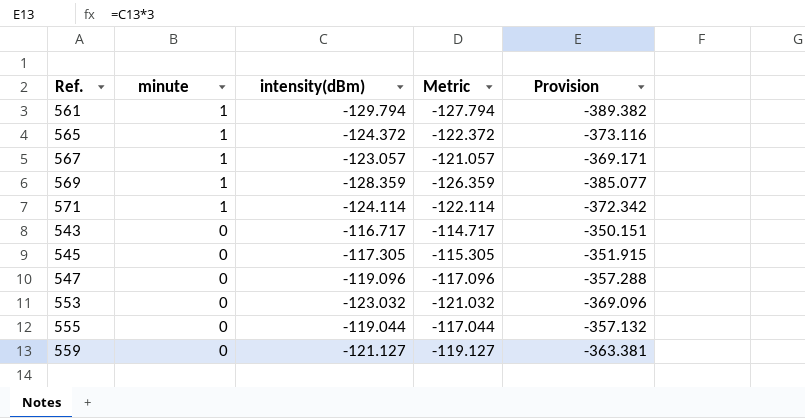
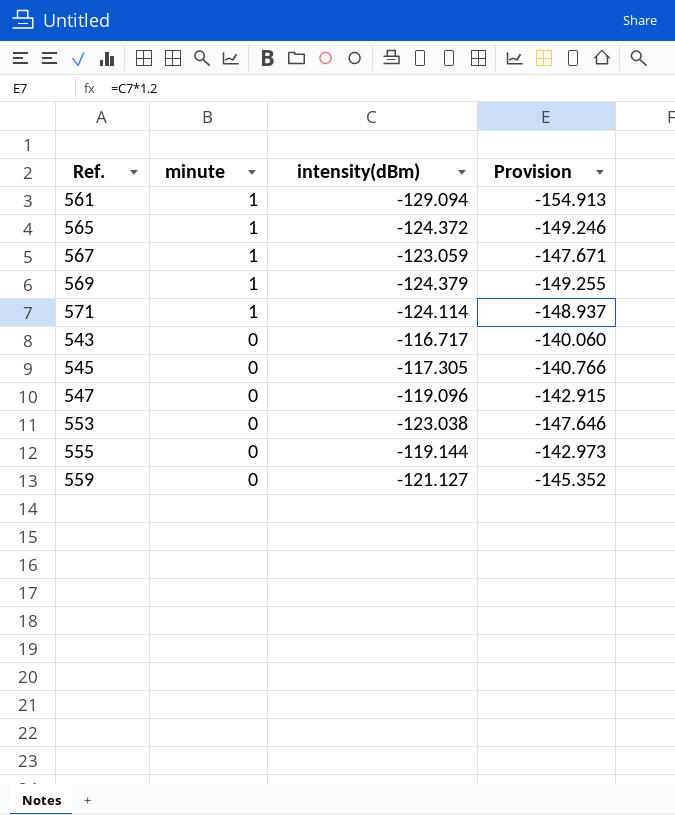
column Metric | formula: [intensity(dBm)] + 2 -> none
column Provision | formula: [intensity(dBm)] * 3 -> [intensity(dBm)] * 1.2
561 | intensity(dBm): -129.794 -> -129.094
567 | intensity(dBm): -123.057 -> -123.059
569 | intensity(dBm): -128.359 -> -124.379
553 | intensity(dBm): -123.032 -> -123.038
555 | intensity(dBm): -119.044 -> -119.144

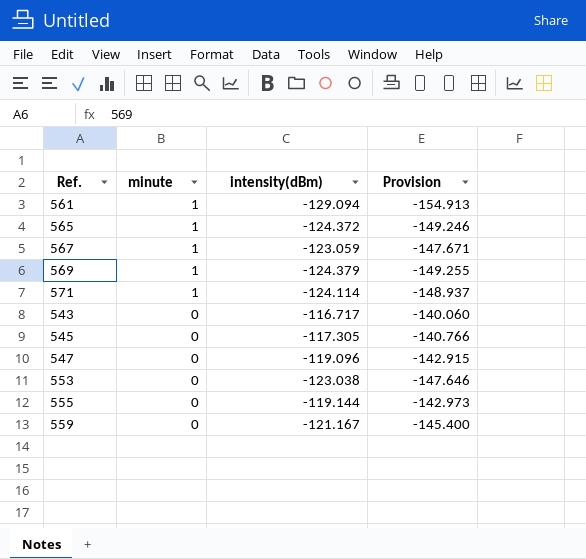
559 | intensity(dBm): -121.127 -> -121.167
559 | Provision: -145.352 -> -145.400

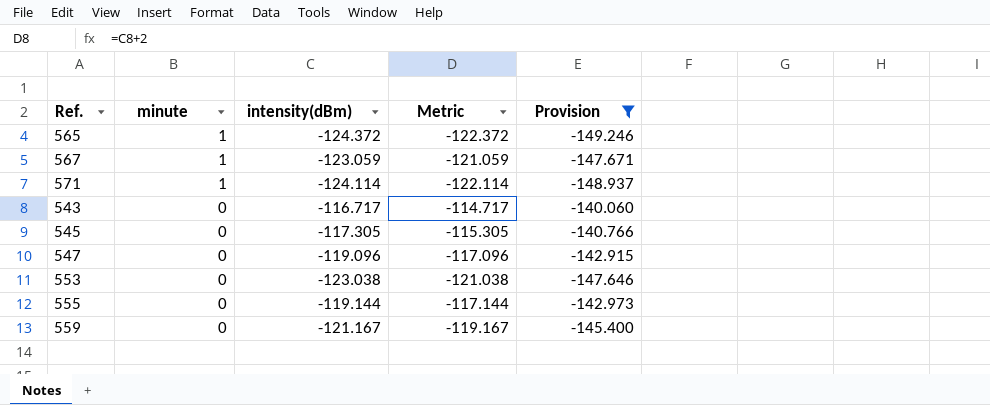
filter: none -> Provision >= -149.246
column Metric | formula: none -> [intensity(dBm)] + 2

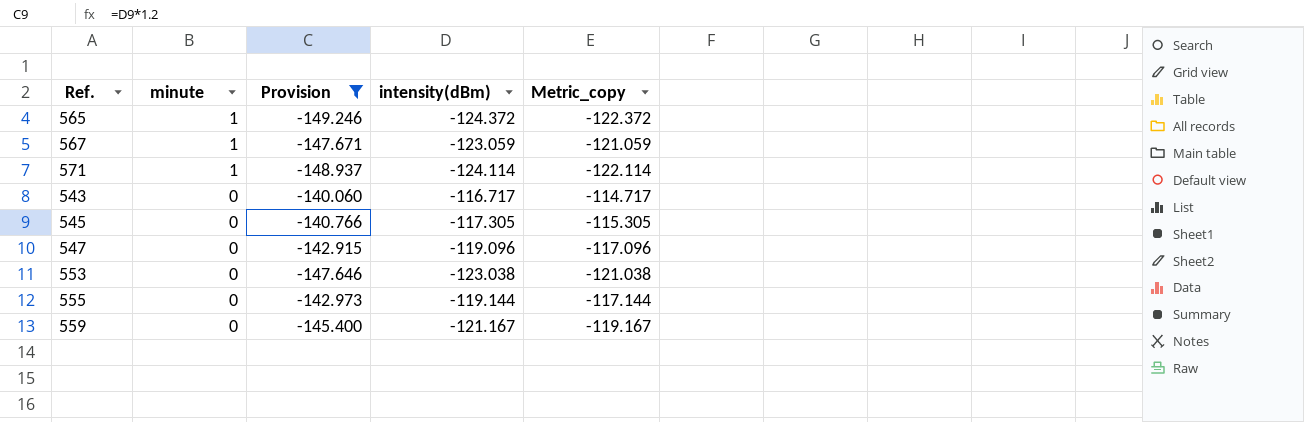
column Provision | position: 5 -> 3
column name: Metric -> Metric_copy

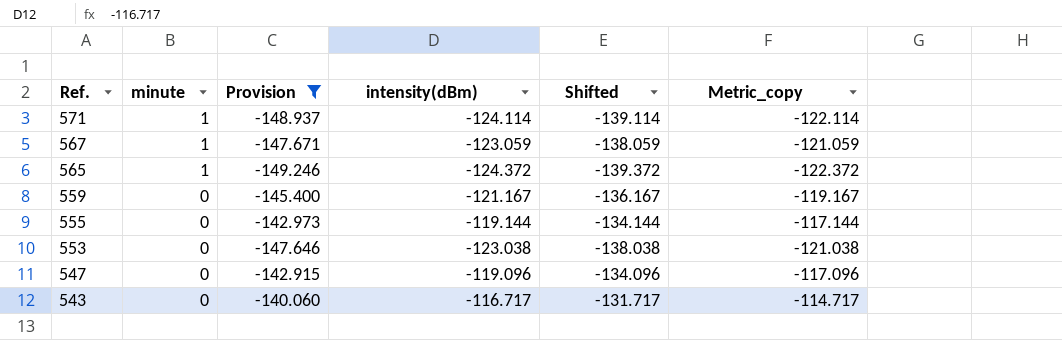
row order: minute descending -> Ref. descending
column Shifted | formula: none -> [intensity(dBm)] - 15
row 545: 0 | -140.766 | -117.305 | -115.305 -> none

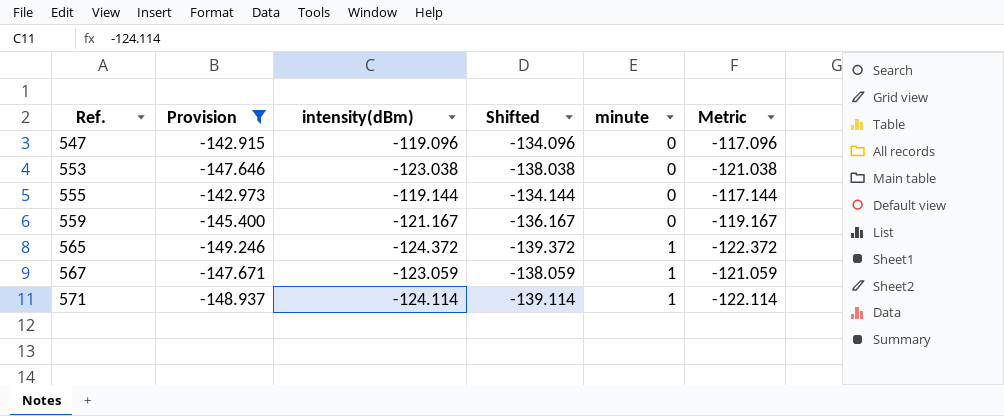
row order: Ref. descending -> Ref. ascending
column minute | position: 2 -> 5
column name: Metric_copy -> Metric
row 543: 0 | -140.060 | -116.717 | -131.717 | -114.717 -> none

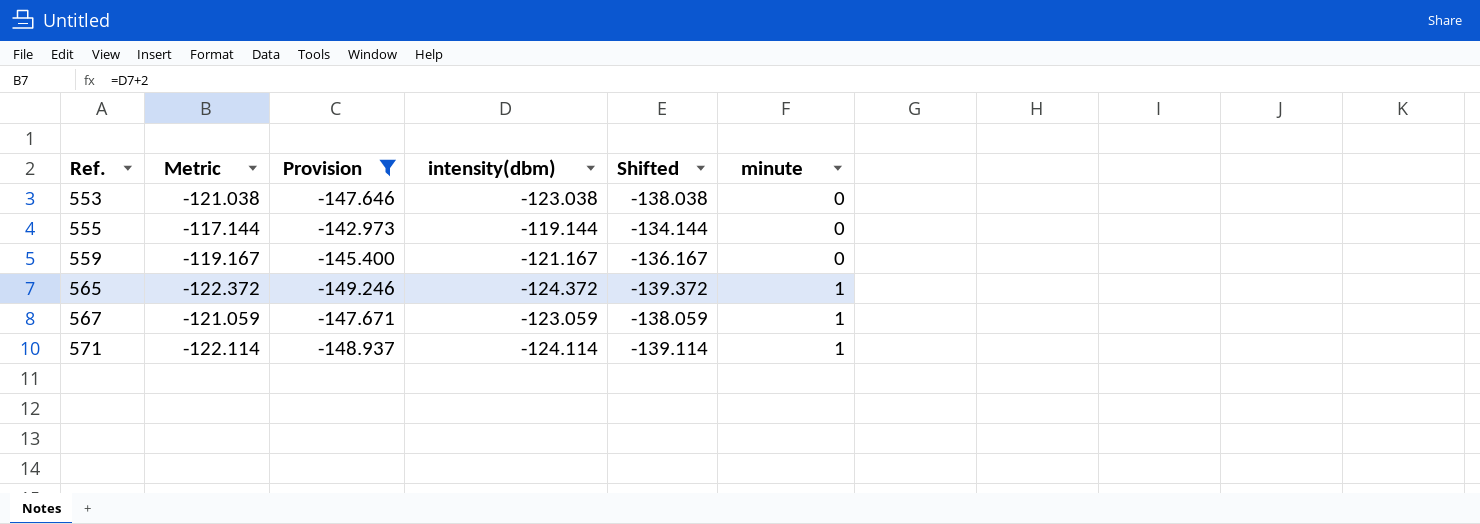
column Metric | position: 6 -> 2
column name: intensity(dBm) -> intensity(dbm)
row 547: -142.915 | -119.096 | -134.096 | 0 | -117.096 -> none

